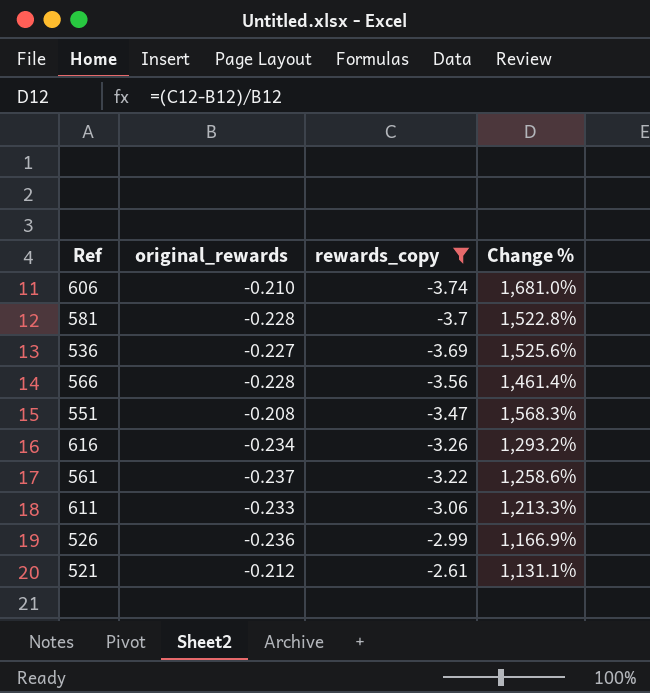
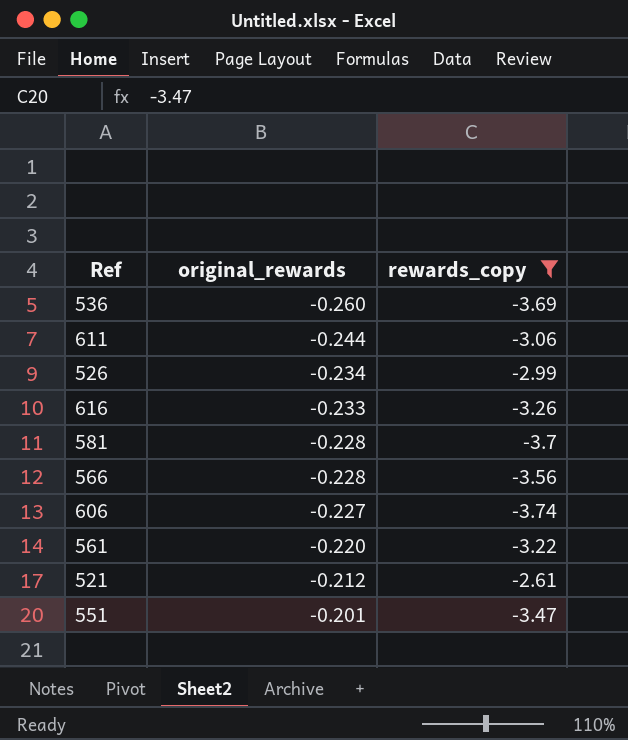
row order: rewards_copy ascending -> original_rewards ascending
column Change % | formula: ([rewards_copy] - [original_rewards]) / [original_rewards] -> none
536 | original_rewards: -0.227 -> -0.260
611 | original_rewards: -0.233 -> -0.244
526 | original_rewards: -0.236 -> -0.234
616 | original_rewards: -0.234 -> -0.233
606 | original_rewards: -0.210 -> -0.227
561 | original_rewards: -0.237 -> -0.220
551 | original_rewards: -0.208 -> -0.201

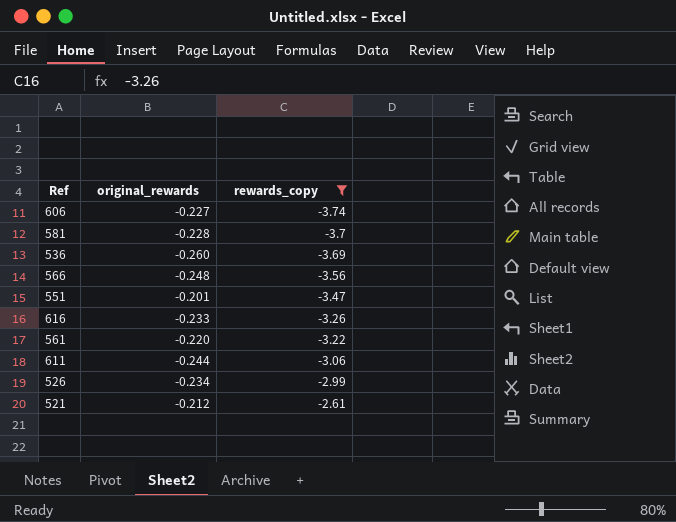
row order: original_rewards ascending -> rewards_copy ascending
566 | original_rewards: -0.228 -> -0.248

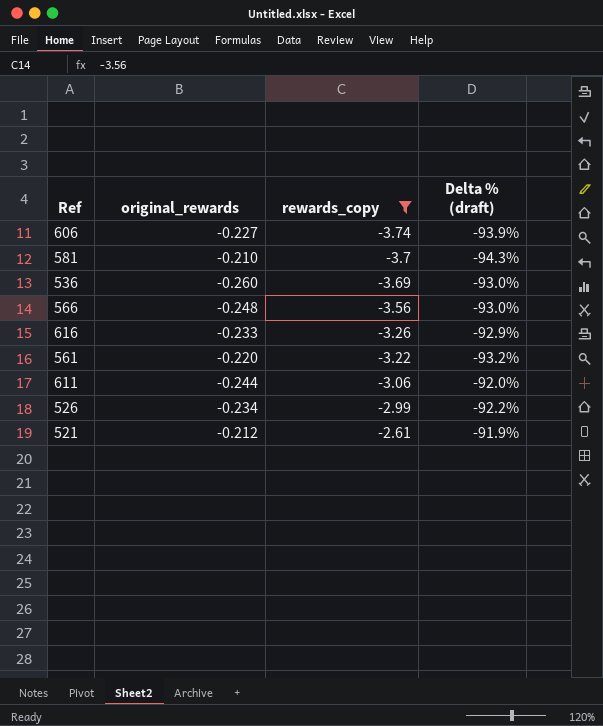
column Delta % (draft) | formula: none -> ([original_rewards] - [rewards_copy]) / [rewards_copy]
row 551: -0.201 | -3.47 -> none
581 | original_rewards: -0.228 -> -0.210

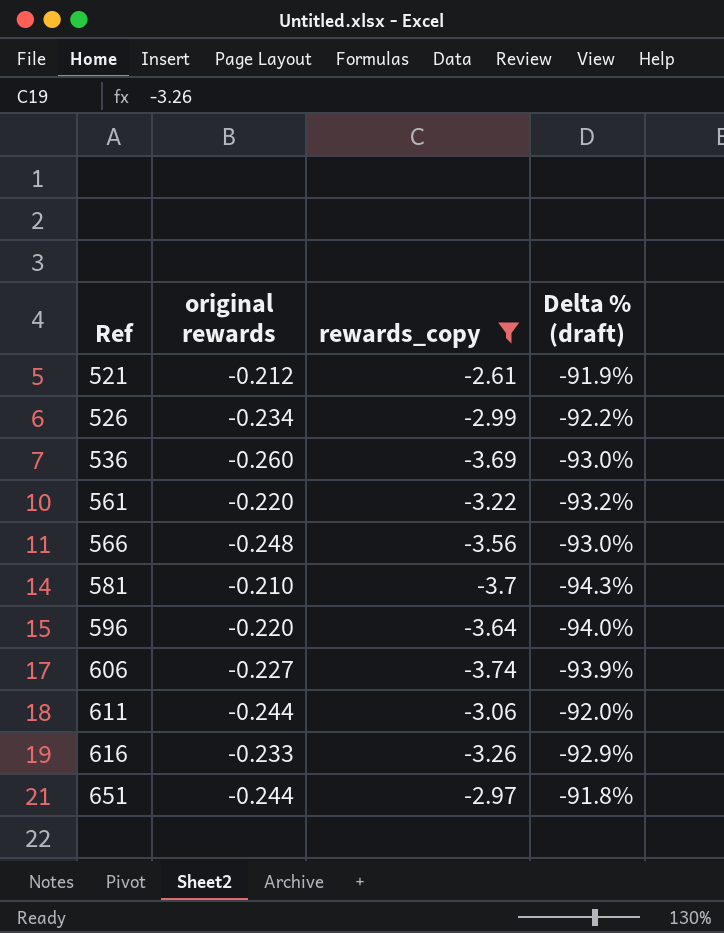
row order: rewards_copy ascending -> Ref ascending
column name: original_rewards -> original rewards
row 596: none -> -0.220 | -3.64 | -94.0%
row 651: none -> -0.244 | -2.97 | -91.8%

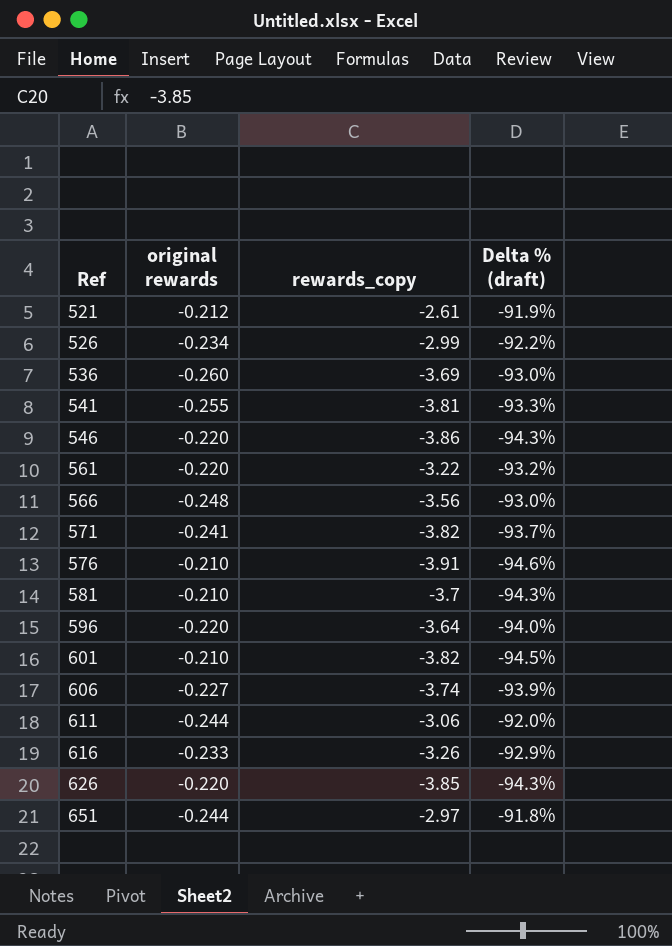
filter: rewards_copy >= -3.74 -> none

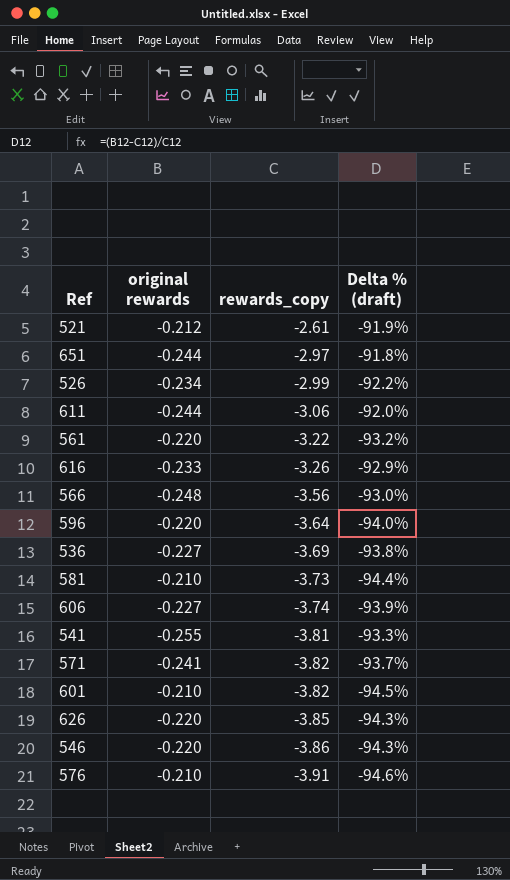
row order: Ref ascending -> rewards_copy descending
536 | original rewards: -0.260 -> -0.227
536 | Delta % (draft): -93.0% -> -93.8%
581 | rewards_copy: -3.7 -> -3.73
581 | Delta % (draft): -94.3% -> -94.4%

